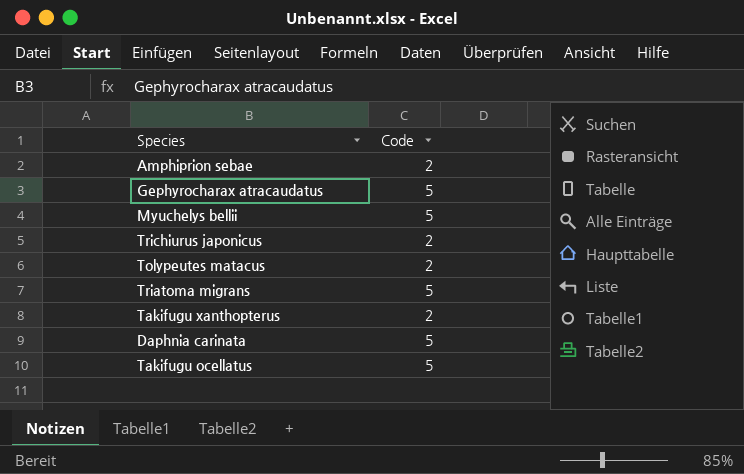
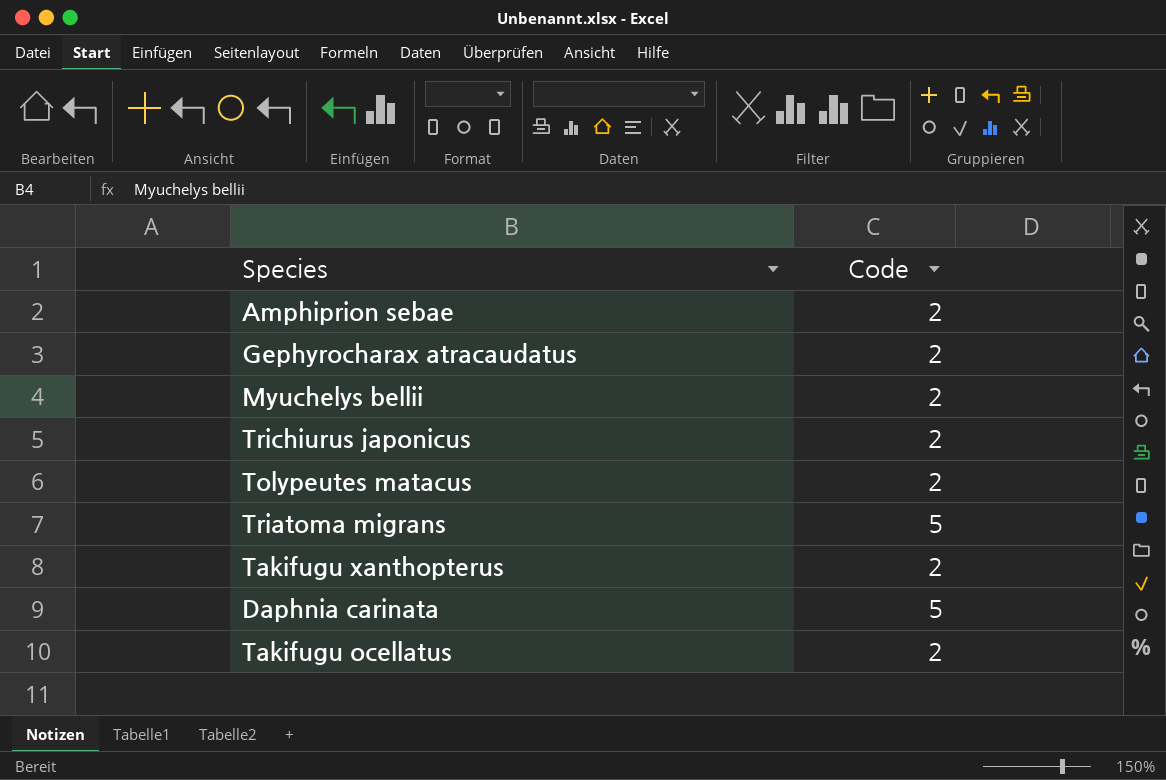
Gephyrocharax atracaudatus | Code: 5 -> 2
Myuchelys bellii | Code: 5 -> 2
Takifugu ocellatus | Code: 5 -> 2

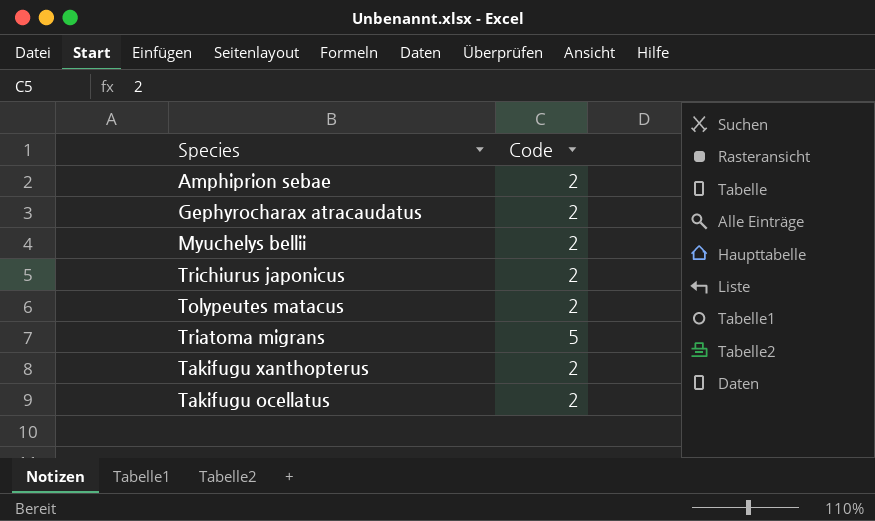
row Daphnia carinata: 5 -> none

